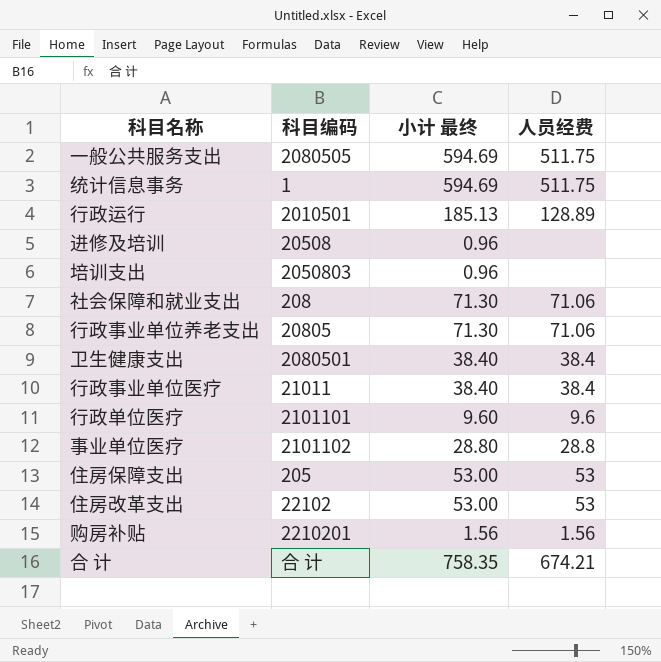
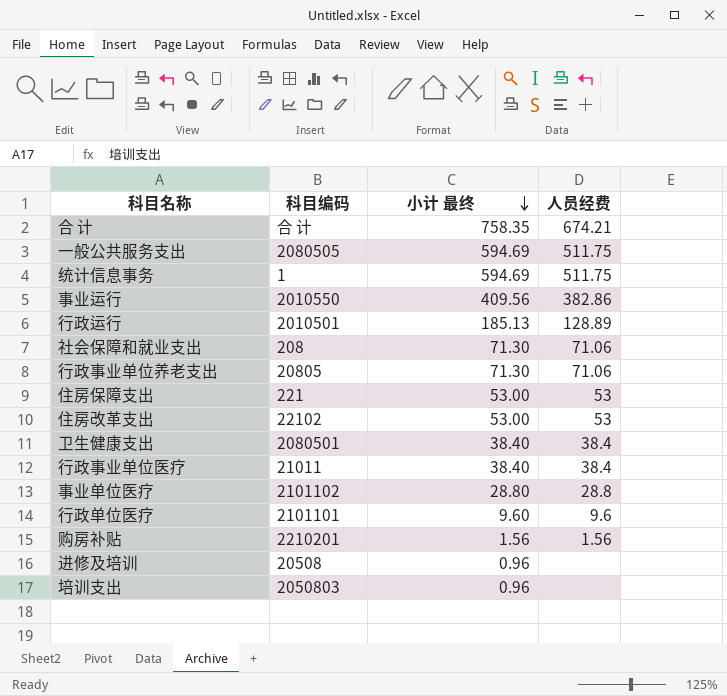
row order: none -> 小计 最终 descending
row 事业运行: none -> 2010550 | 409.56 | 382.86
住房保障支出 | 科目编码: 205 -> 221

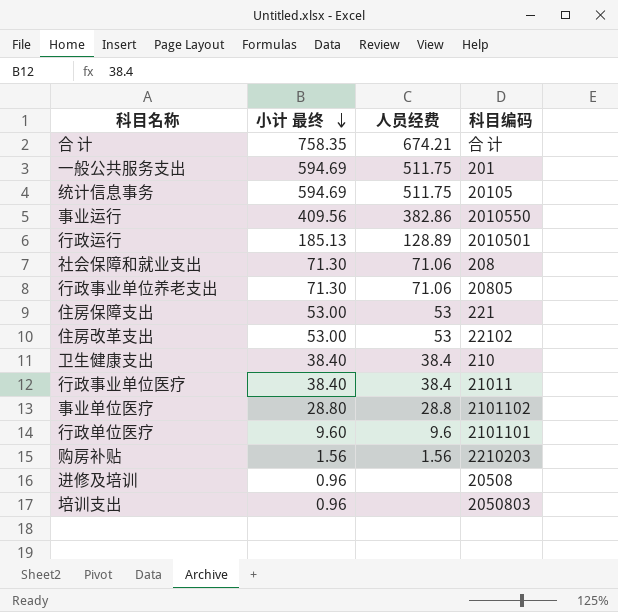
column 科目编码 | position: 2 -> 4
一般公共服务支出 | 科目编码: 2080505 -> 201
统计信息事务 | 科目编码: 1 -> 20105
卫生健康支出 | 科目编码: 2080501 -> 210
购房补贴 | 科目编码: 2210201 -> 2210203

